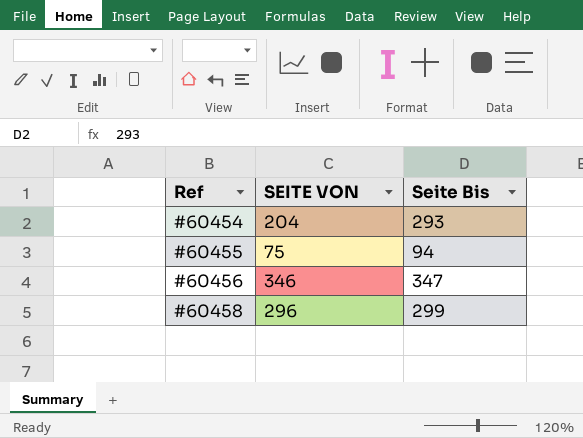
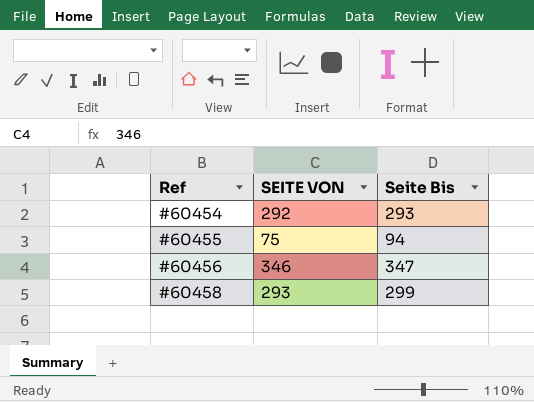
#60454 | SEITE VON: 204 -> 292
#60458 | SEITE VON: 296 -> 293

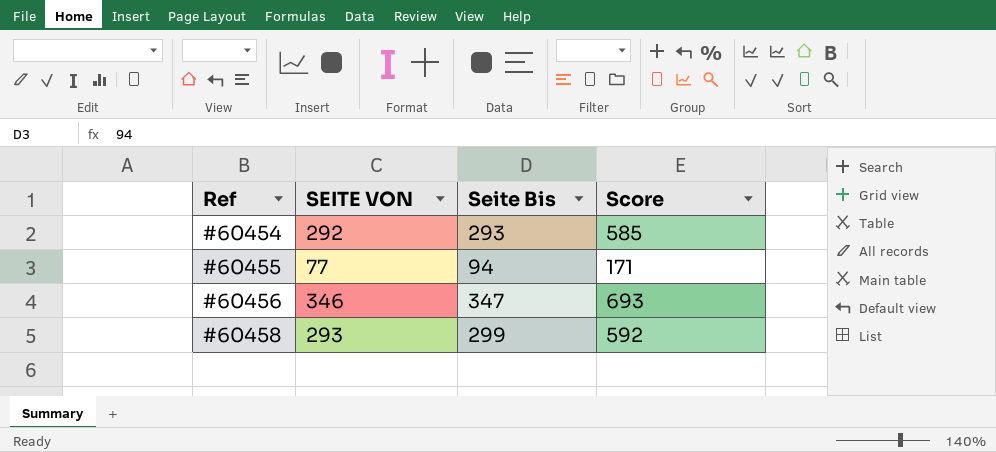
column Score | formula: none -> [SEITE VON] + [Seite Bis]
#60455 | SEITE VON: 75 -> 77

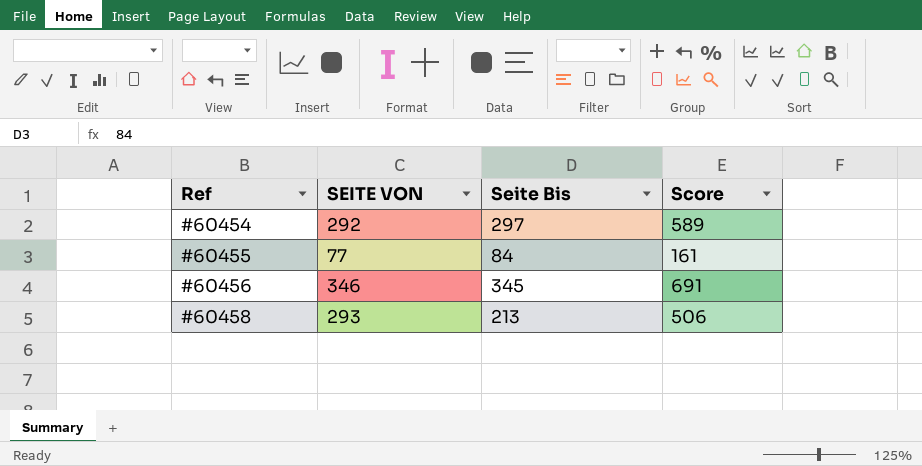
#60454 | Seite Bis: 293 -> 297
#60454 | Score: 585 -> 589
#60455 | Seite Bis: 94 -> 84
#60455 | Score: 171 -> 161
#60456 | Seite Bis: 347 -> 345
#60456 | Score: 693 -> 691
#60458 | Seite Bis: 299 -> 213
#60458 | Score: 592 -> 506

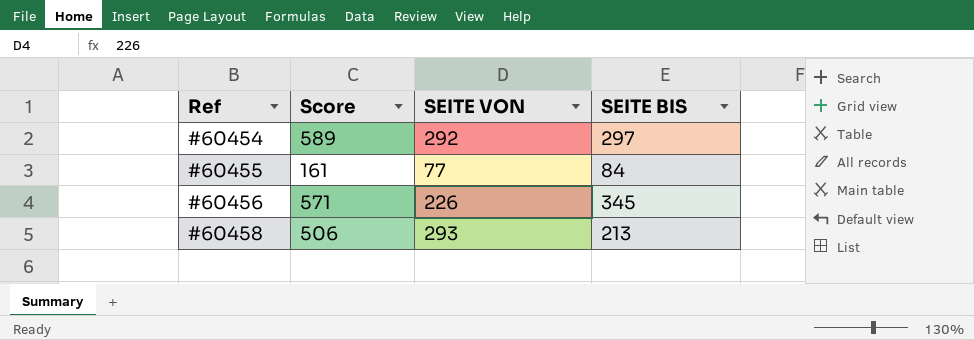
column Score | position: 4 -> 2
column name: Seite Bis -> SEITE BIS
#60456 | Score: 691 -> 571
#60456 | SEITE VON: 346 -> 226

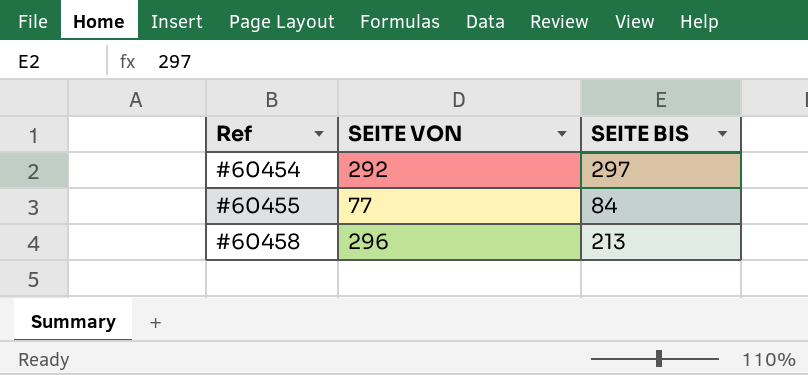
column Score | formula: [SEITE VON] + [SEITE BIS] -> none
row #60456: 571 | 226 | 345 -> none
#60458 | SEITE VON: 293 -> 296

